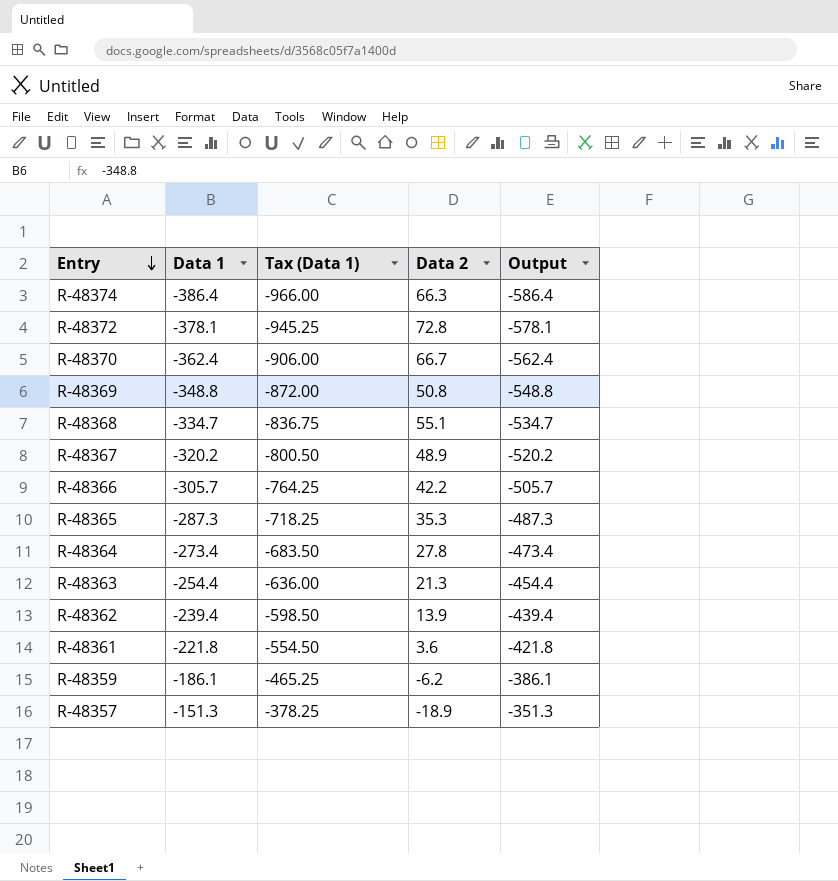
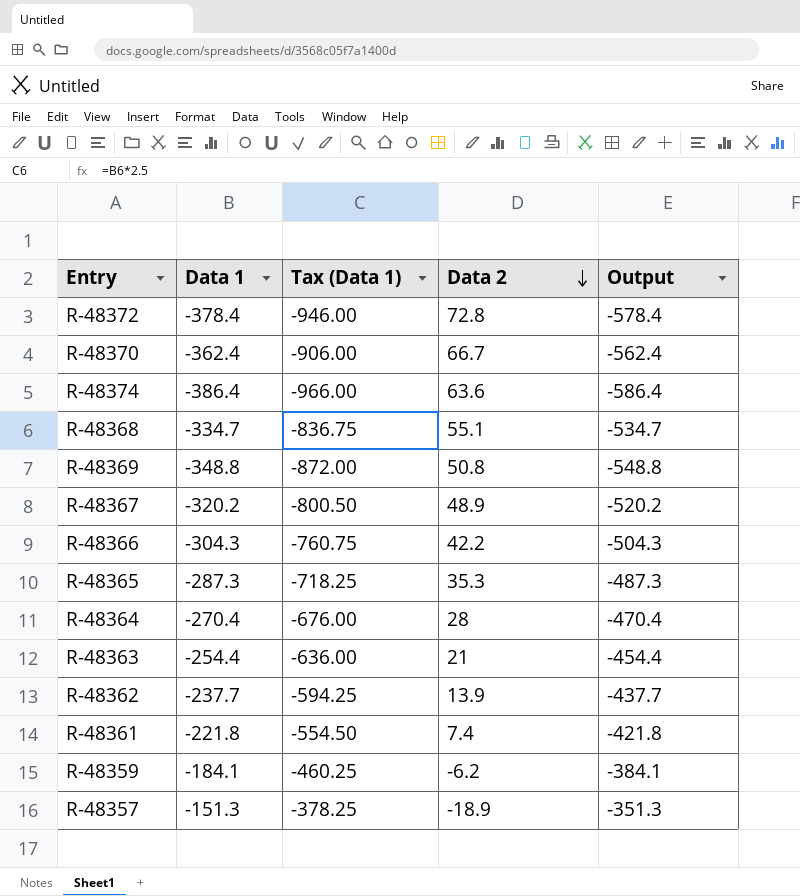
row order: Entry descending -> Data 2 descending
R-48372 | Data 1: -378.1 -> -378.4
R-48372 | Tax (Data 1): -945.25 -> -946.00
R-48372 | Output: -578.1 -> -578.4
R-48374 | Data 2: 66.3 -> 63.6
R-48366 | Data 1: -305.7 -> -304.3
R-48366 | Tax (Data 1): -764.25 -> -760.75
R-48366 | Output: -505.7 -> -504.3
R-48364 | Data 1: -273.4 -> -270.4
R-48364 | Tax (Data 1): -683.50 -> -676.00
R-48364 | Data 2: 27.8 -> 28
R-48364 | Output: -473.4 -> -470.4
R-48363 | Data 2: 21.3 -> 21
R-48362 | Data 1: -239.4 -> -237.7
R-48362 | Tax (Data 1): -598.50 -> -594.25
R-48362 | Output: -439.4 -> -437.7
R-48361 | Data 2: 3.6 -> 7.4
R-48359 | Data 1: -186.1 -> -184.1
R-48359 | Tax (Data 1): -465.25 -> -460.25
R-48359 | Output: -386.1 -> -384.1

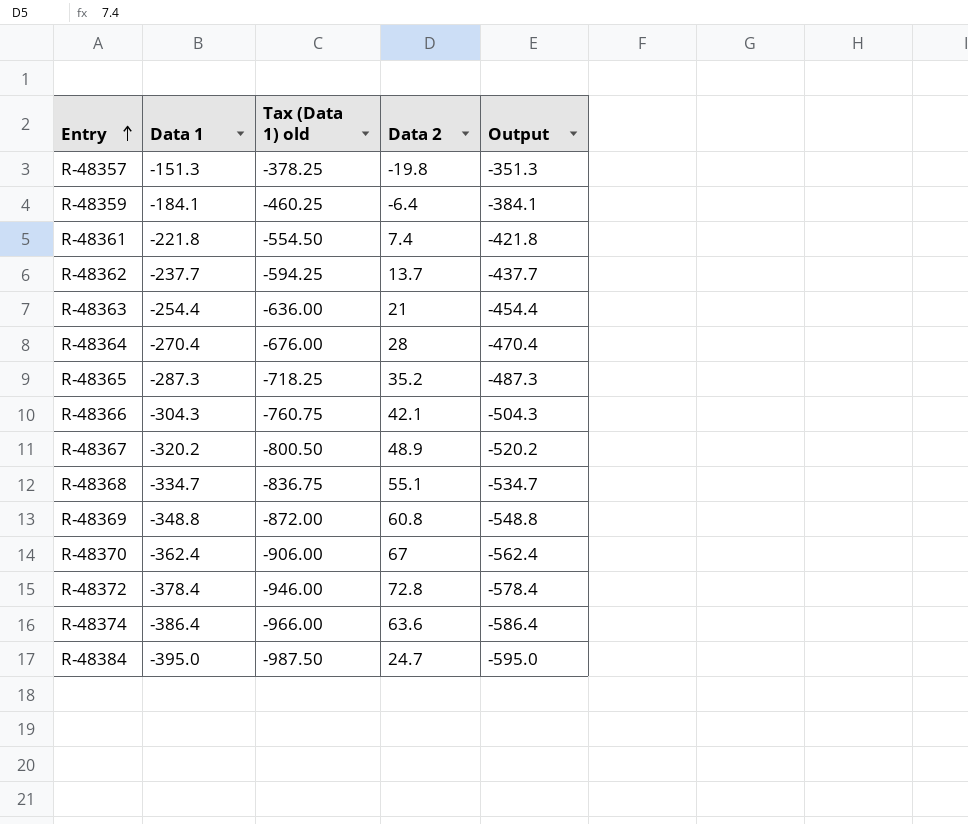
row order: Data 2 descending -> Entry ascending
column name: Tax (Data 1) -> Tax (Data 1) old
R-48357 | Data 2: -18.9 -> -19.8
R-48359 | Data 2: -6.2 -> -6.4
R-48362 | Data 2: 13.9 -> 13.7
R-48365 | Data 2: 35.3 -> 35.2
R-48366 | Data 2: 42.2 -> 42.1
R-48369 | Data 2: 50.8 -> 60.8
R-48370 | Data 2: 66.7 -> 67
row R-48384: none -> -395.0 | -987.50 | 24.7 | -595.0

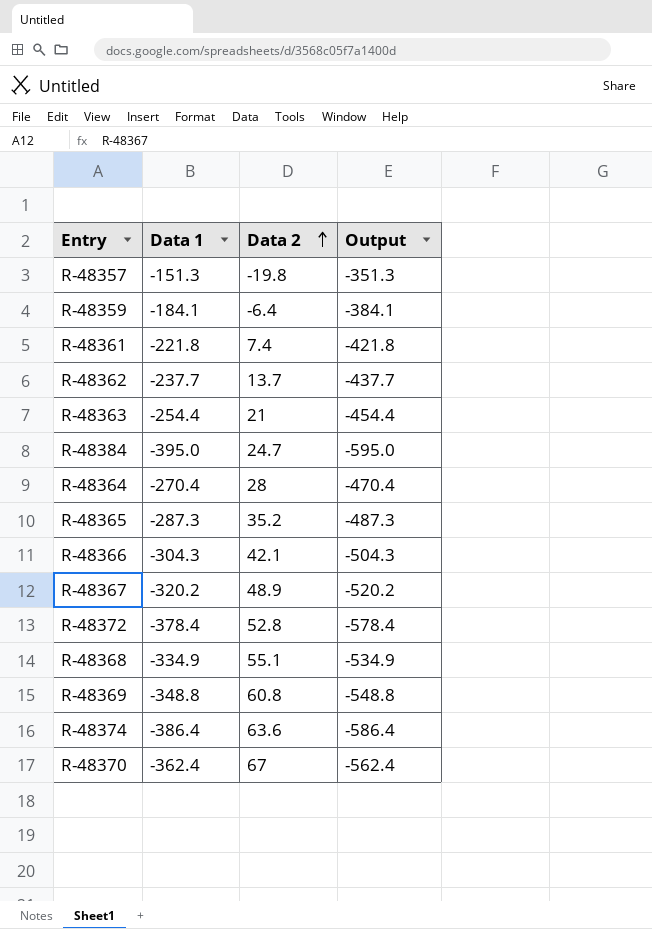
row order: Entry ascending -> Data 2 ascending
column Tax (Data 1) old | formula: [Data 1] * 2.5 -> none
R-48372 | Data 2: 72.8 -> 52.8
R-48368 | Data 1: -334.7 -> -334.9
R-48368 | Output: -534.7 -> -534.9

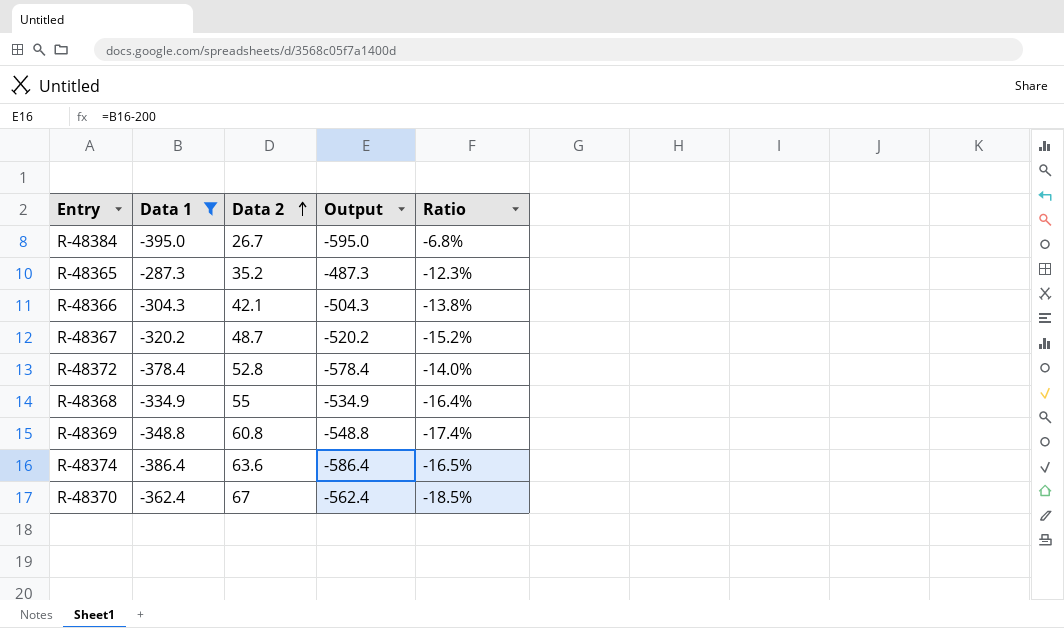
filter: none -> Data 1 <= -287.3
column Ratio | formula: none -> [Data 2] / [Data 1]
R-48384 | Data 2: 24.7 -> 26.7
R-48367 | Data 2: 48.9 -> 48.7
R-48368 | Data 2: 55.1 -> 55

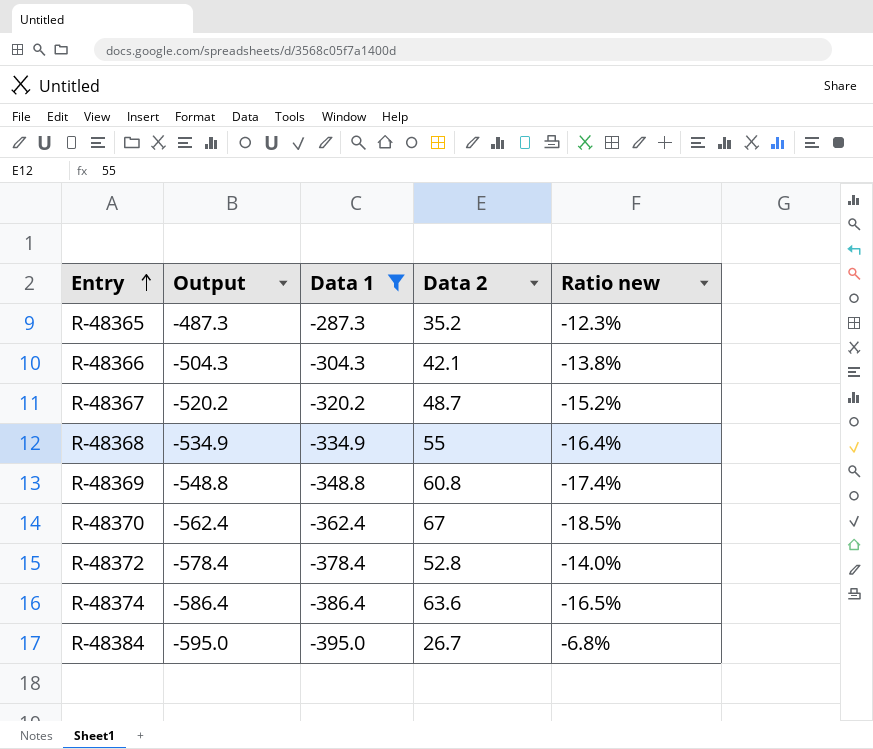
row order: Data 2 ascending -> Entry ascending
column Output | position: 4 -> 2
column name: Ratio -> Ratio new

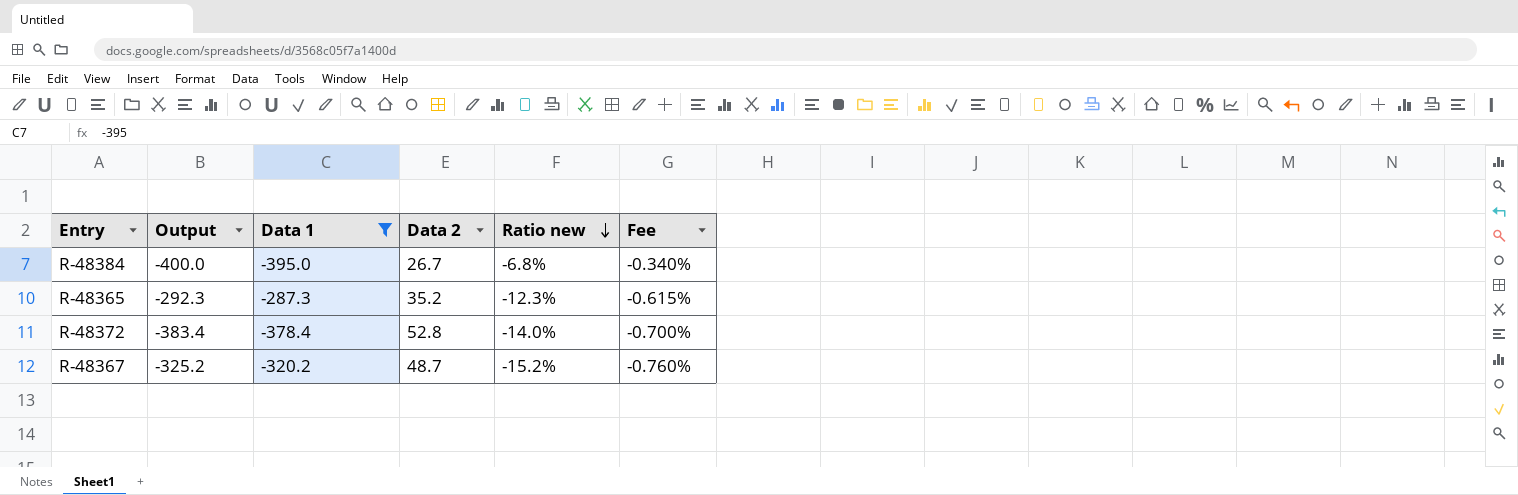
row order: Entry ascending -> Ratio new descending
column Output | formula: [Data 1] - 200 -> [Data 1] - 5
column Fee | formula: none -> [Ratio new] * 0.05
row R-48366: -504.3 | -304.3 | 42.1 | -13.8% -> none
row R-48368: -534.9 | -334.9 | 55 | -16.4% -> none
row R-48369: -548.8 | -348.8 | 60.8 | -17.4% -> none
row R-48370: -562.4 | -362.4 | 67 | -18.5% -> none
row R-48374: -586.4 | -386.4 | 63.6 | -16.5% -> none

